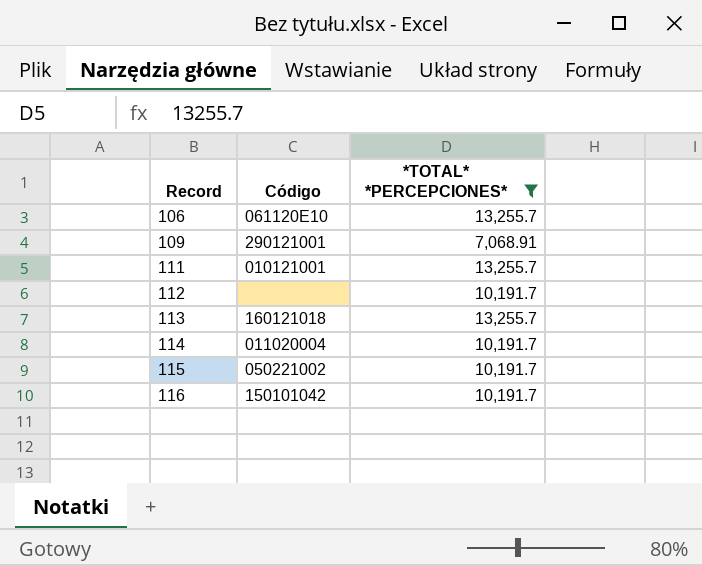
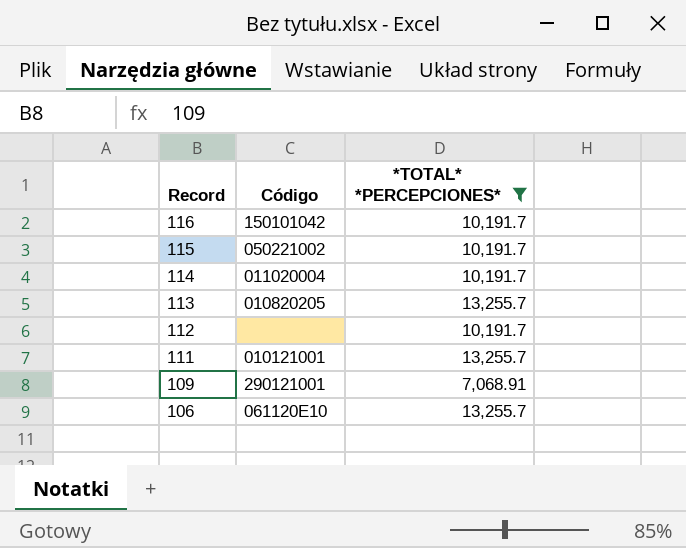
row order: Record ascending -> Record descending
113 | Código: 160121018 -> 010820205

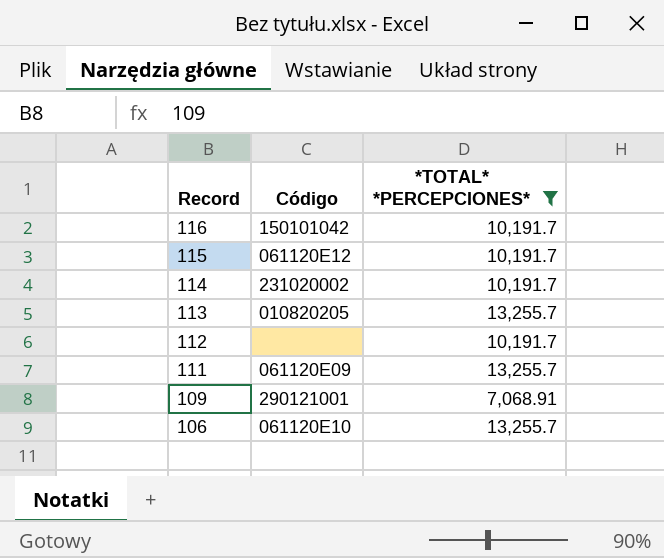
115 | Código: 050221002 -> 061120E12
114 | Código: 011020004 -> 231020002
111 | Código: 010121001 -> 061120E09

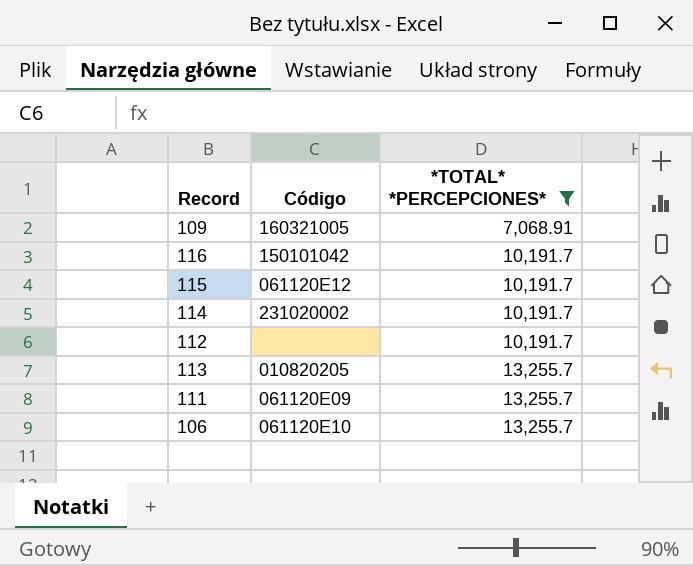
row order: Record descending -> *TOTAL* *PERCEPCIONES* ascending
109 | Código: 290121001 -> 160321005

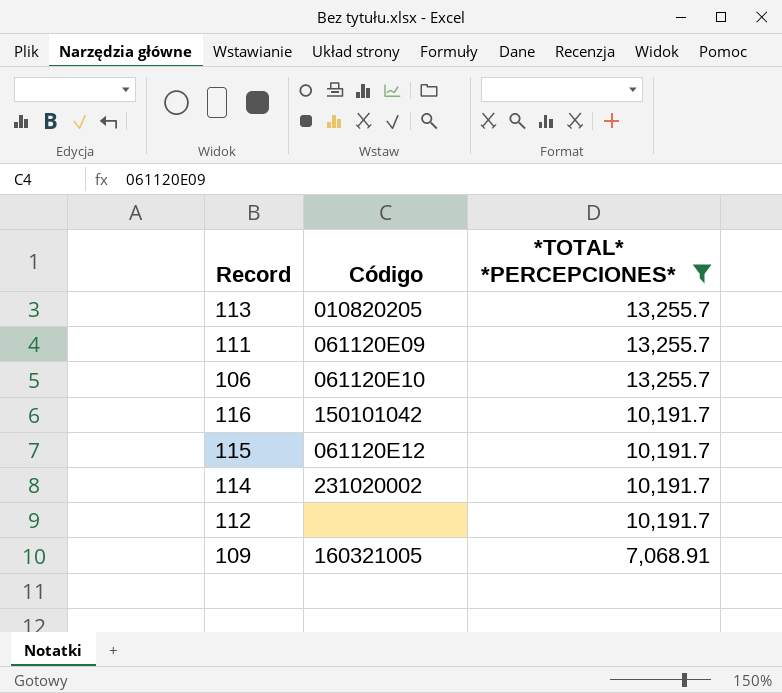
row order: *TOTAL* *PERCEPCIONES* ascending -> *TOTAL* *PERCEPCIONES* descending

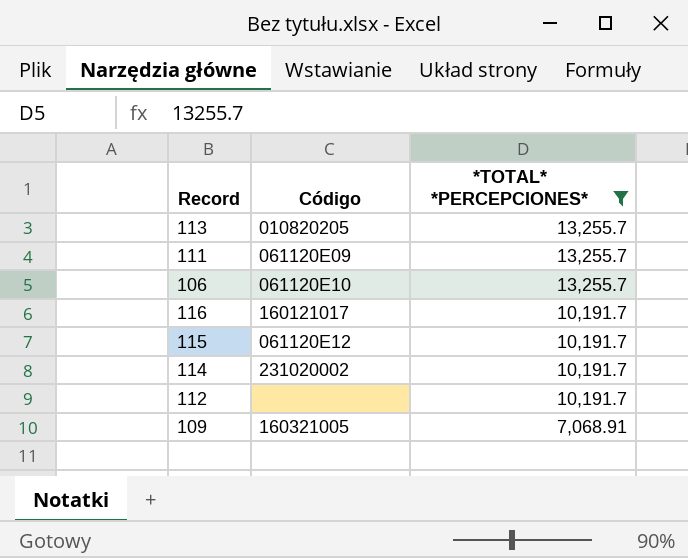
116 | Código: 150101042 -> 160121017

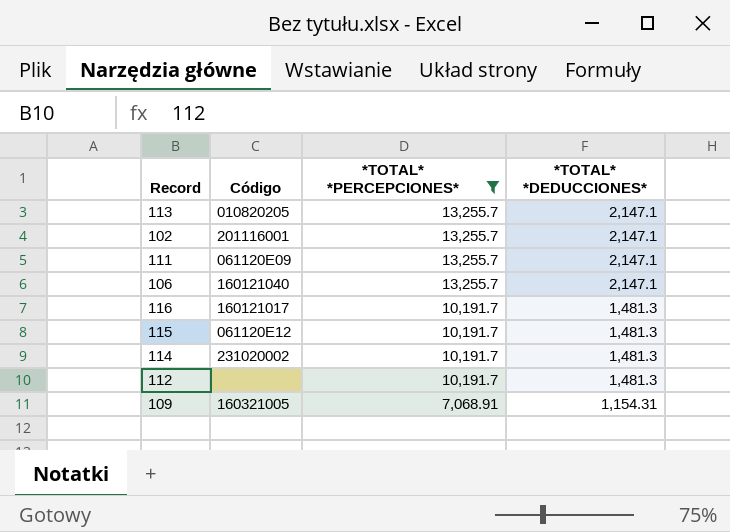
column *TOTAL* *DEDUCCIONES* | position: none -> 4
row 102: none -> 201116001 | 13,255.7 | 2,147.1
106 | Código: 061120E10 -> 160121040

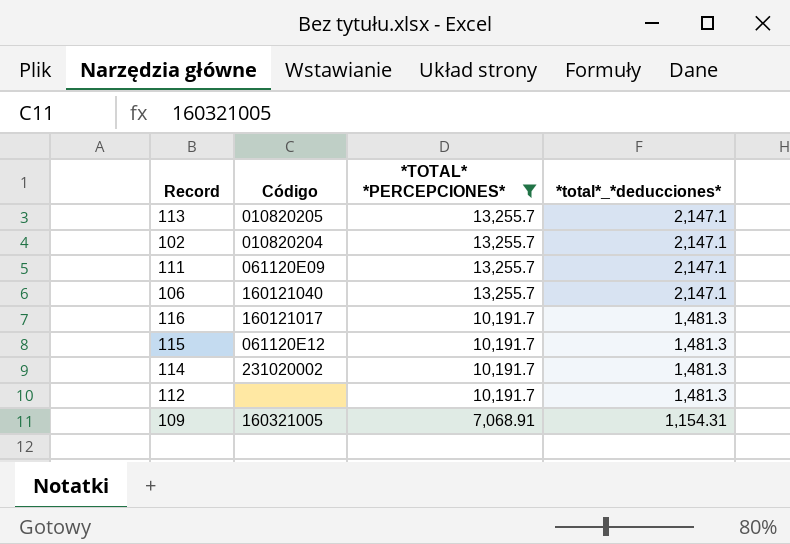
column name: *TOTAL* *DEDUCCIONES* -> *total*_*deducciones*
102 | Código: 201116001 -> 010820204

